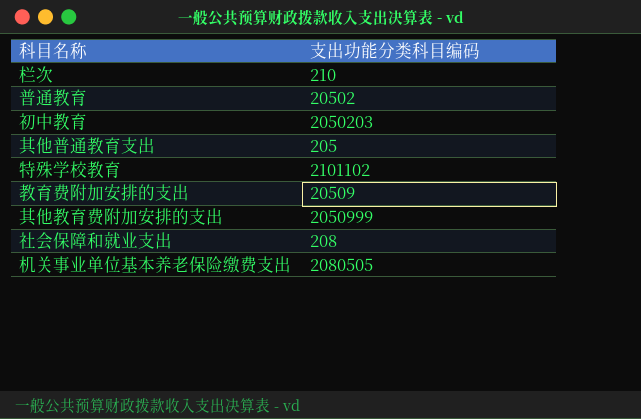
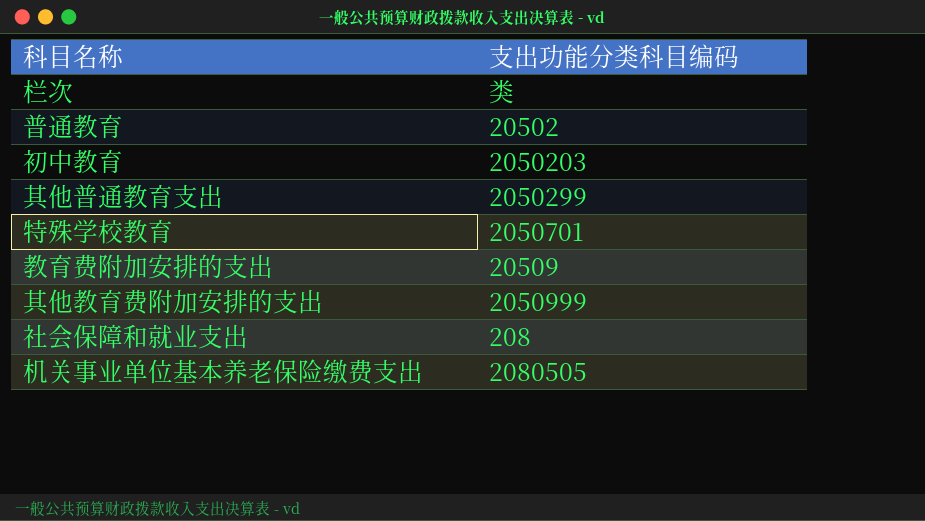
栏次 | 支出功能分类科目编码: 210 -> 类
其他普通教育支出 | 支出功能分类科目编码: 205 -> 2050299
特殊学校教育 | 支出功能分类科目编码: 2101102 -> 2050701

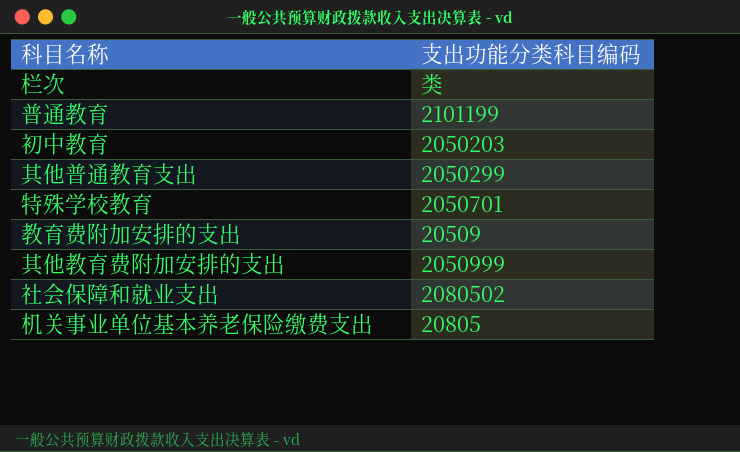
普通教育 | 支出功能分类科目编码: 20502 -> 2101199
社会保障和就业支出 | 支出功能分类科目编码: 208 -> 2080502
机关事业单位基本养老保险缴费支出 | 支出功能分类科目编码: 2080505 -> 20805

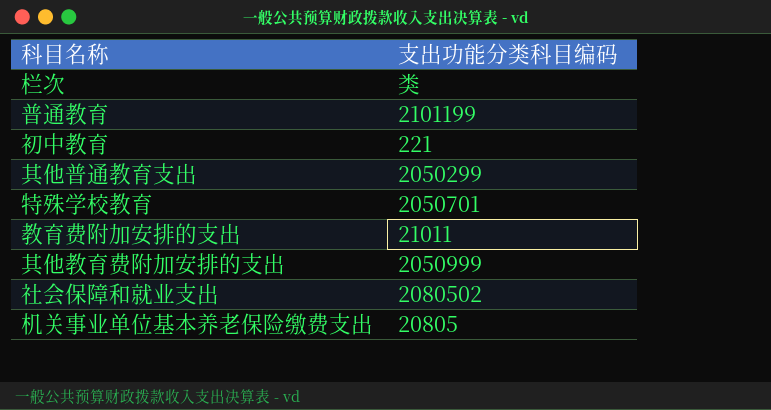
初中教育 | 支出功能分类科目编码: 2050203 -> 221
教育费附加安排的支出 | 支出功能分类科目编码: 20509 -> 21011

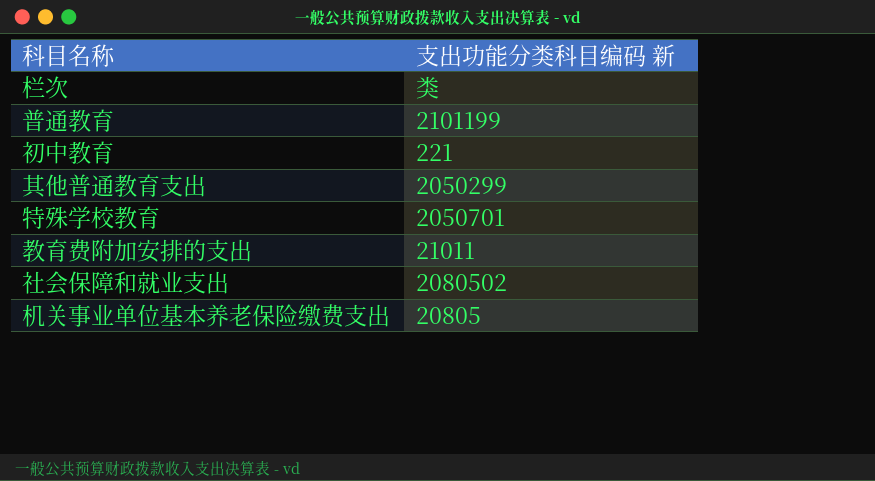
column name: 支出功能分类科目编码 -> 支出功能分类科目编码 新
row 其他教育费附加安排的支出: 2050999 -> none

